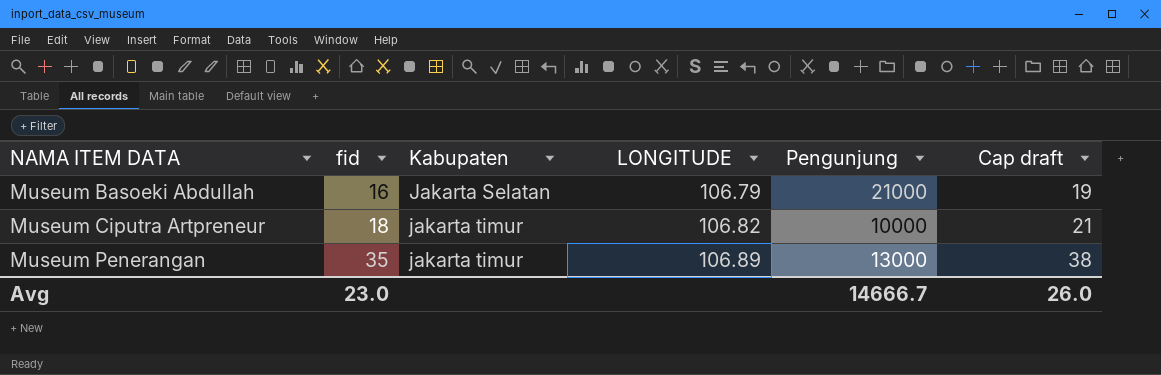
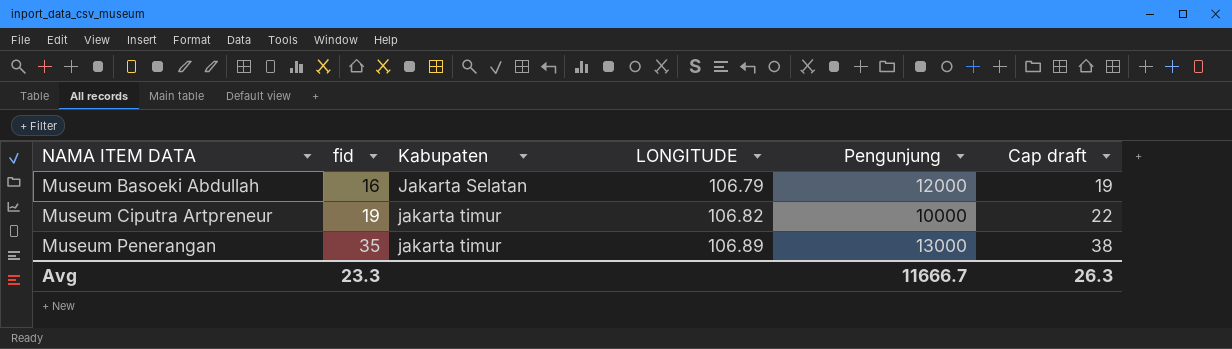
Museum Basoeki Abdullah | Pengunjung: 21000 -> 12000
Museum Ciputra Artpreneur | fid: 18 -> 19
Museum Ciputra Artpreneur | Cap draft: 21 -> 22
Avg | fid: 23.0 -> 23.3
Avg | Pengunjung: 14666.7 -> 11666.7
Avg | Cap draft: 26.0 -> 26.3

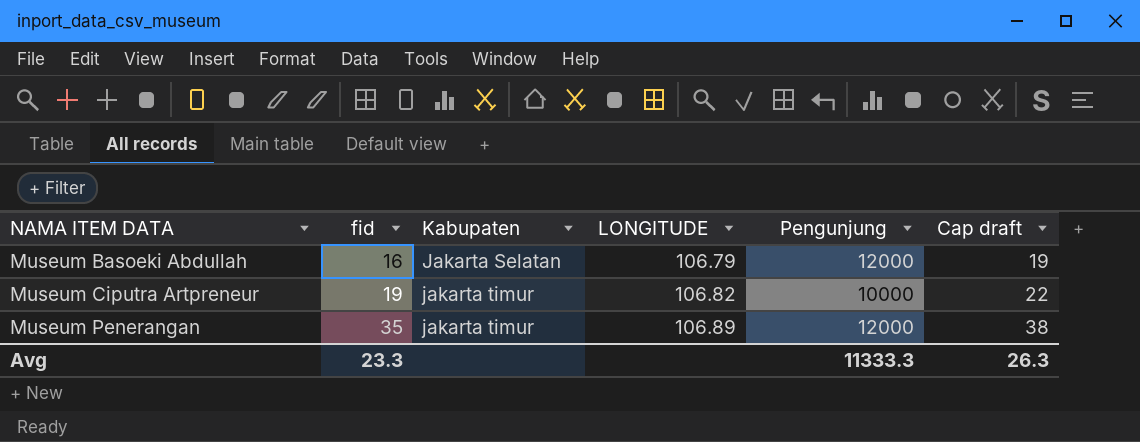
Museum Penerangan | Pengunjung: 13000 -> 12000
Avg | Pengunjung: 11666.7 -> 11333.3

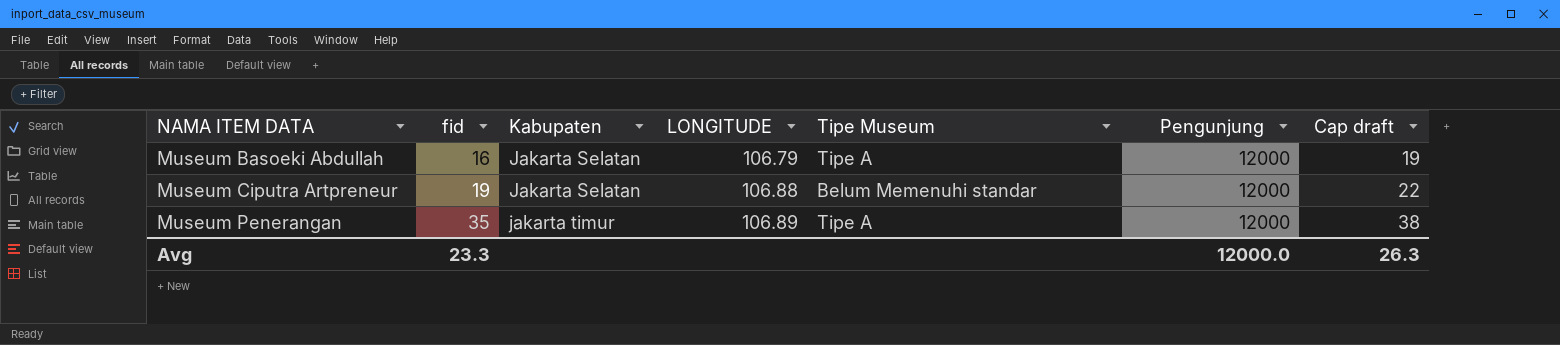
column Tipe Museum | position: none -> 5
Museum Ciputra Artpreneur | Kabupaten: jakarta timur -> Jakarta Selatan
Museum Ciputra Artpreneur | LONGITUDE: 106.82 -> 106.88
Museum Ciputra Artpreneur | Pengunjung: 10000 -> 12000
Avg | Pengunjung: 11333.3 -> 12000.0

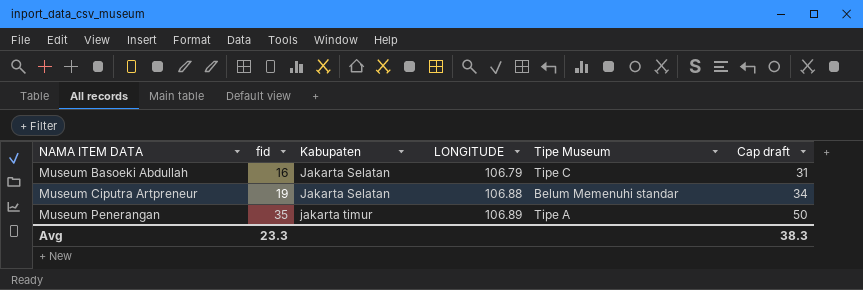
column Pengunjung | position: 6 -> none
column Cap draft | formula: [fid] + 3 -> [fid] + 15
Museum Basoeki Abdullah | Tipe Museum: Tipe A -> Tipe C
Avg | Cap draft: 26.3 -> 38.3

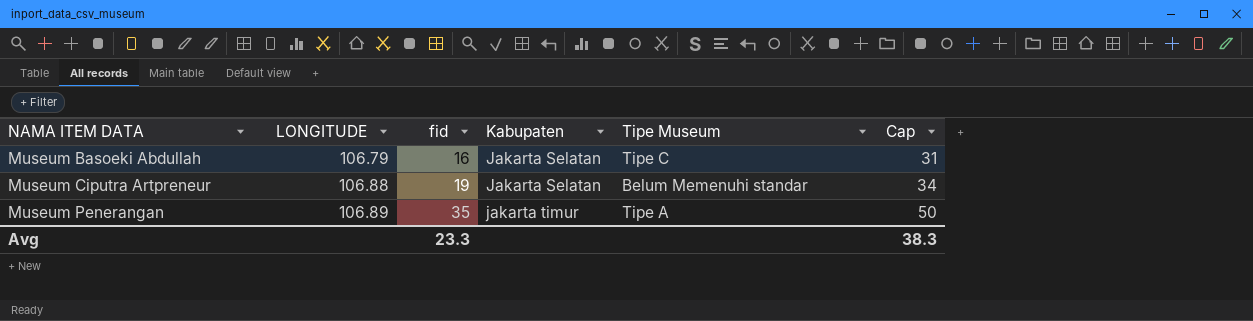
column LONGITUDE | position: 4 -> 2
column name: Cap draft -> Cap

